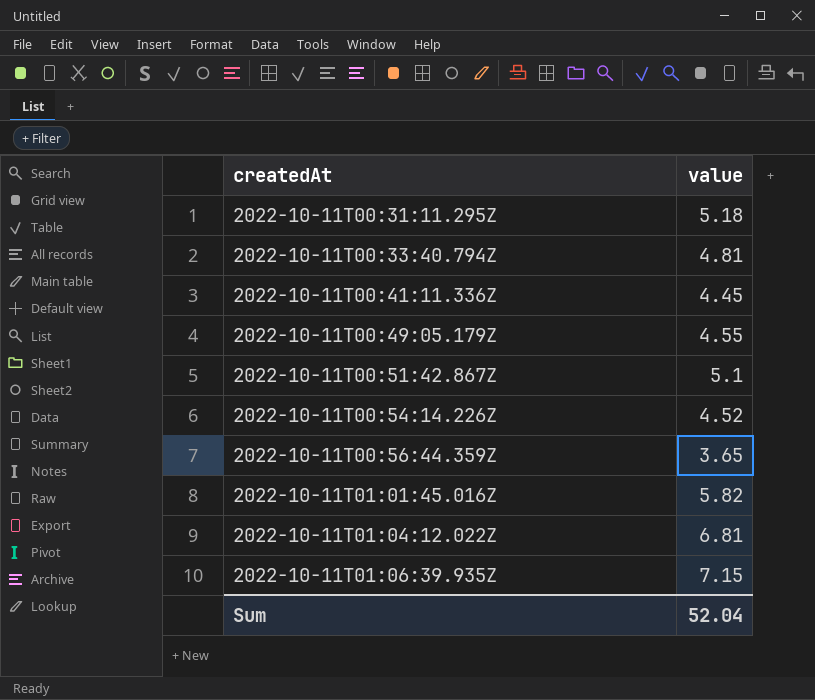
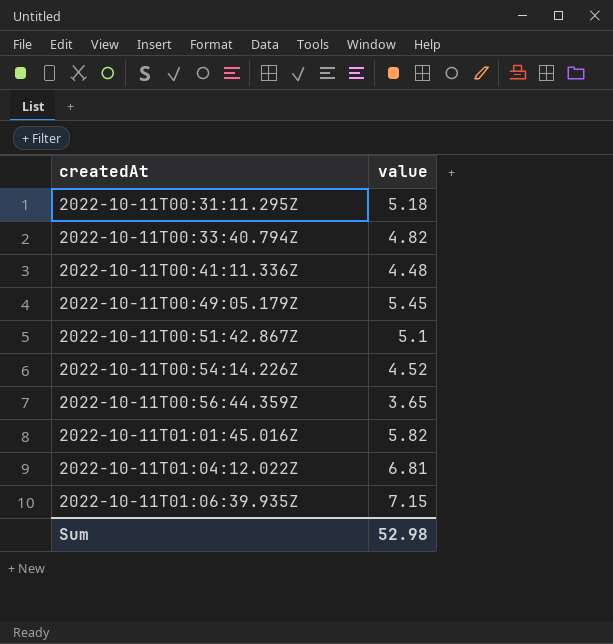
2022-10-11T00:33:40.794Z | value: 4.81 -> 4.82
2022-10-11T00:41:11.336Z | value: 4.45 -> 4.48
2022-10-11T00:49:05.179Z | value: 4.55 -> 5.45
Sum | value: 52.04 -> 52.98

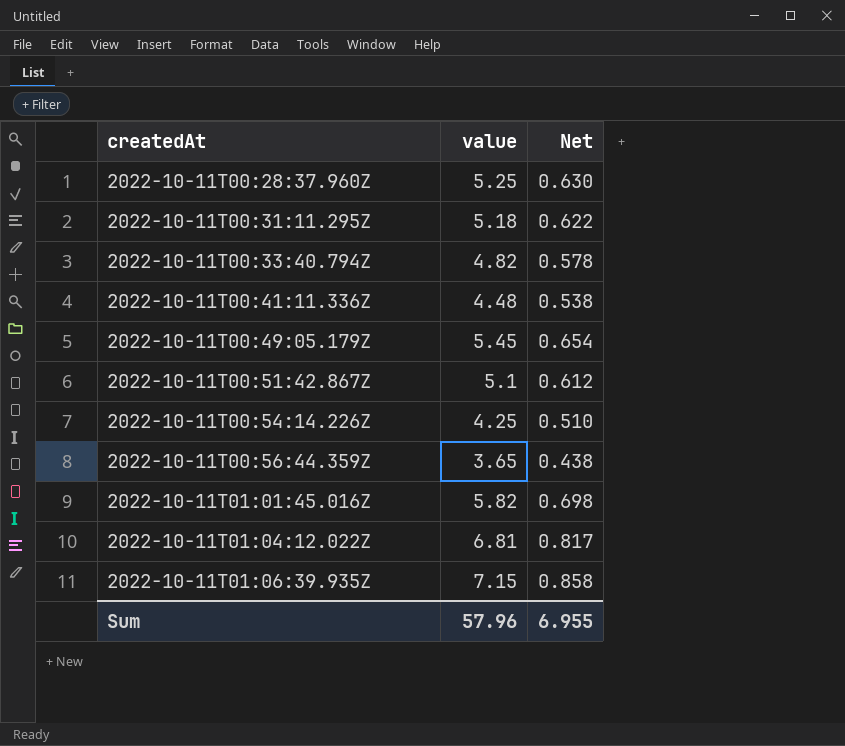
column Net | formula: none -> [value] * 0.12
row 2022-10-11T00:28:37.960Z: none -> 5.25 | 0.630
2022-10-11T00:54:14.226Z | value: 4.52 -> 4.25
Sum | value: 52.98 -> 57.96

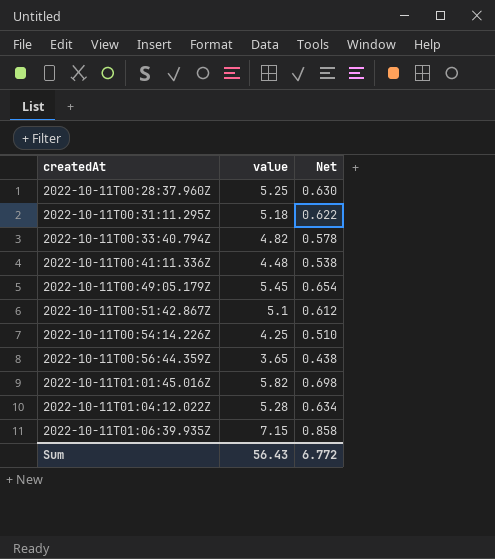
2022-10-11T01:04:12.022Z | value: 6.81 -> 5.28
2022-10-11T01:04:12.022Z | Net: 0.817 -> 0.634
Sum | value: 57.96 -> 56.43
Sum | Net: 6.955 -> 6.772

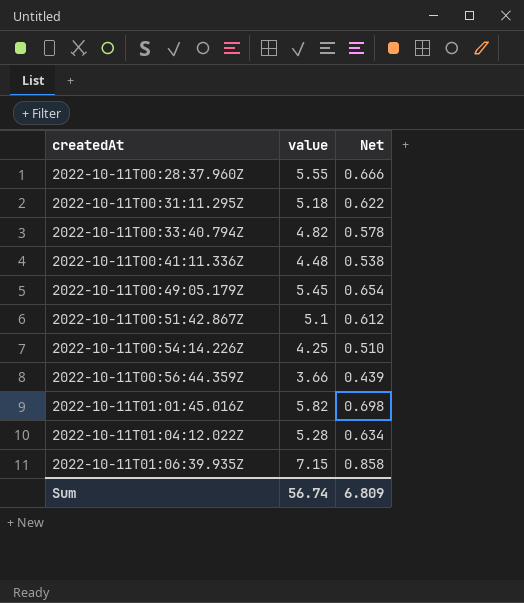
2022-10-11T00:28:37.960Z | value: 5.25 -> 5.55
2022-10-11T00:28:37.960Z | Net: 0.630 -> 0.666
2022-10-11T00:56:44.359Z | value: 3.65 -> 3.66
2022-10-11T00:56:44.359Z | Net: 0.438 -> 0.439
Sum | value: 56.43 -> 56.74
Sum | Net: 6.772 -> 6.809

